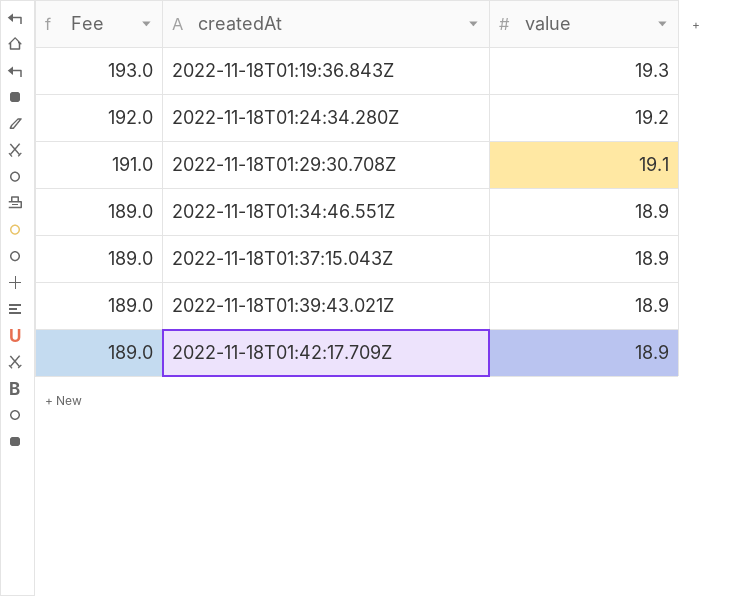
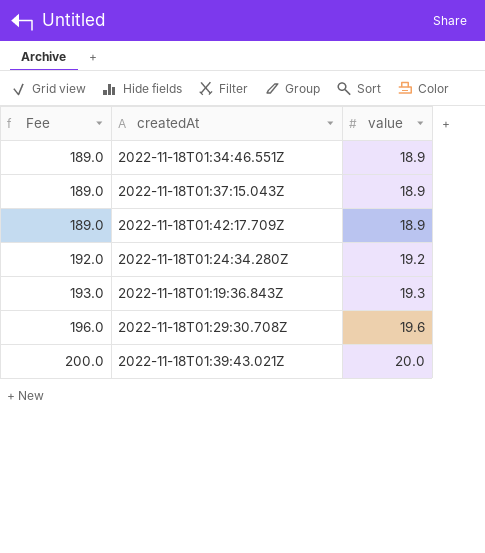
row order: Fee descending -> Fee ascending
2022-11-18T01:29:30.708Z | Fee: 191.0 -> 196.0
2022-11-18T01:29:30.708Z | value: 19.1 -> 19.6
2022-11-18T01:39:43.021Z | Fee: 189.0 -> 200.0
2022-11-18T01:39:43.021Z | value: 18.9 -> 20.0

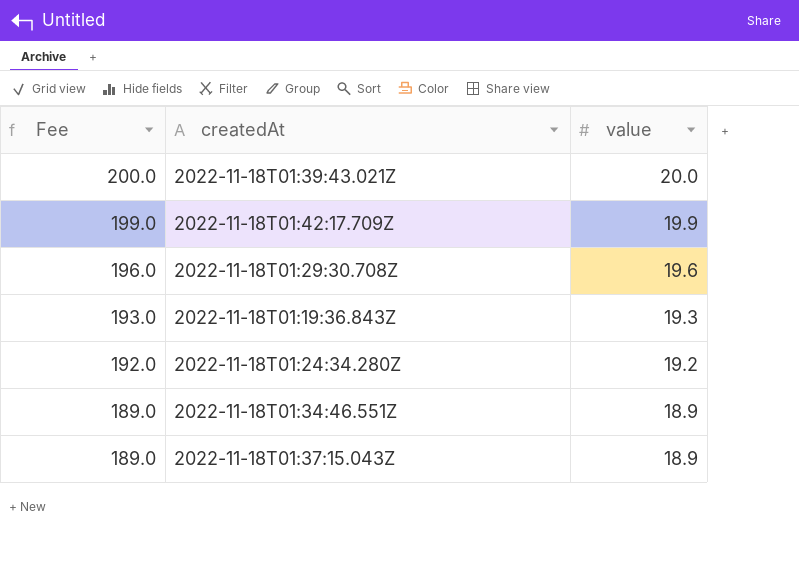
row order: Fee ascending -> Fee descending
2022-11-18T01:42:17.709Z | Fee: 189.0 -> 199.0
2022-11-18T01:42:17.709Z | value: 18.9 -> 19.9

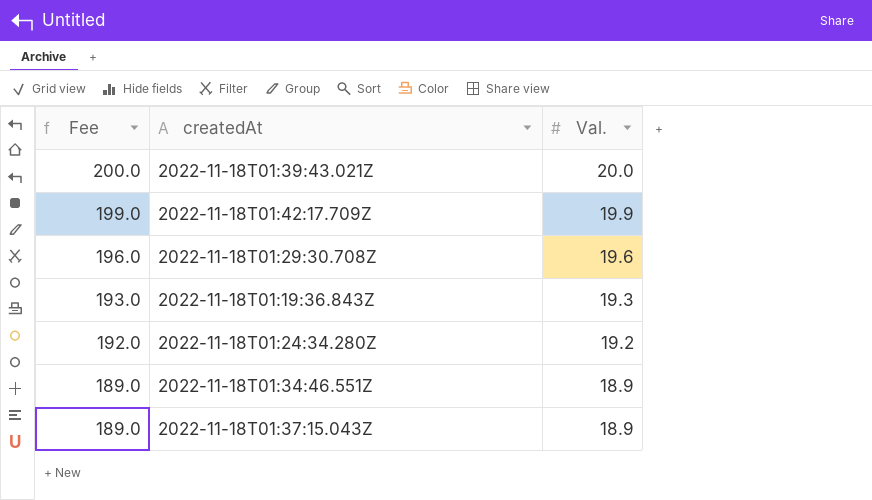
column name: value -> Val.

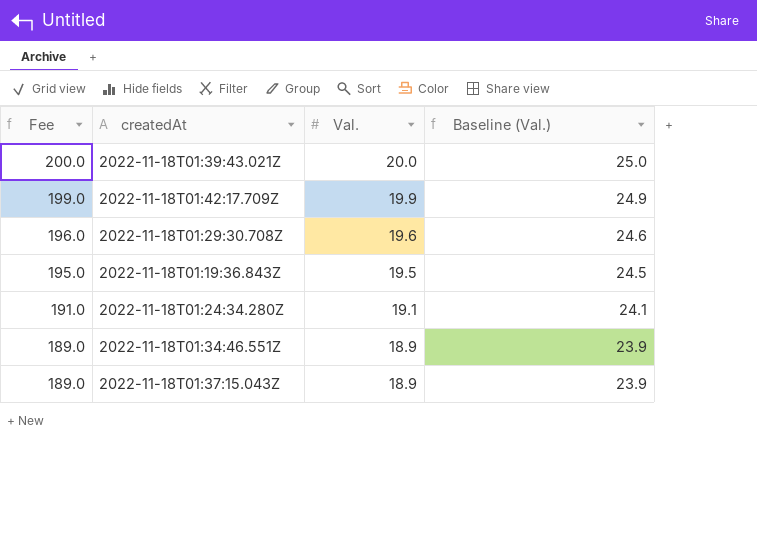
column Baseline (Val.) | formula: none -> [Val.] + 5
2022-11-18T01:19:36.843Z | Fee: 193.0 -> 195.0
2022-11-18T01:19:36.843Z | Val.: 19.3 -> 19.5
2022-11-18T01:24:34.280Z | Fee: 192.0 -> 191.0
2022-11-18T01:24:34.280Z | Val.: 19.2 -> 19.1

